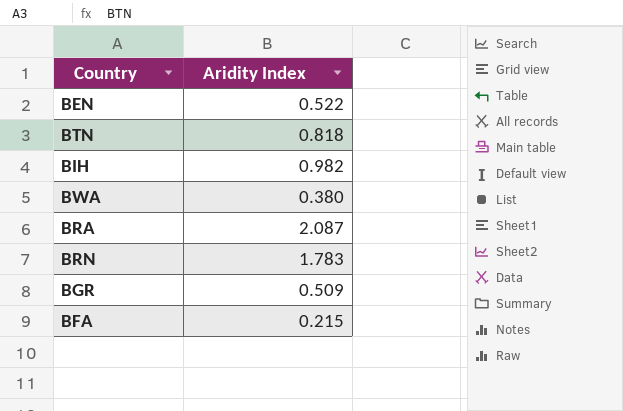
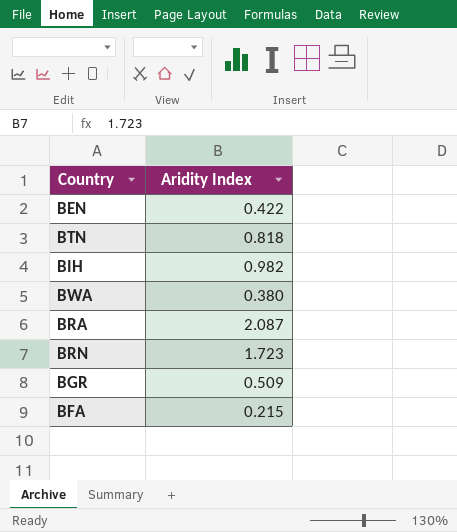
BEN | Aridity Index: 0.522 -> 0.422
BRN | Aridity Index: 1.783 -> 1.723

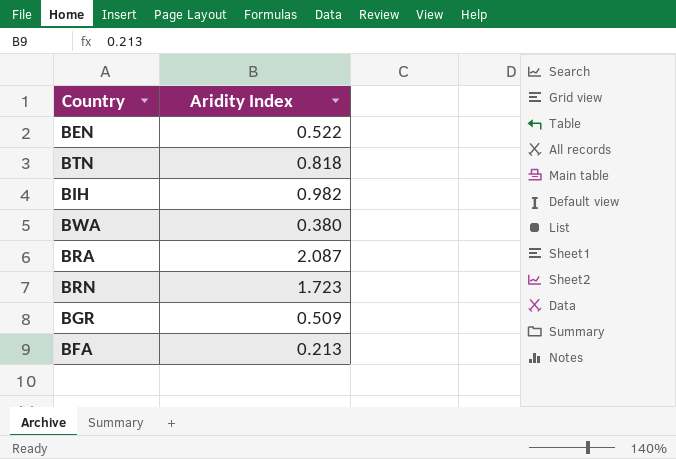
BEN | Aridity Index: 0.422 -> 0.522
BFA | Aridity Index: 0.215 -> 0.213

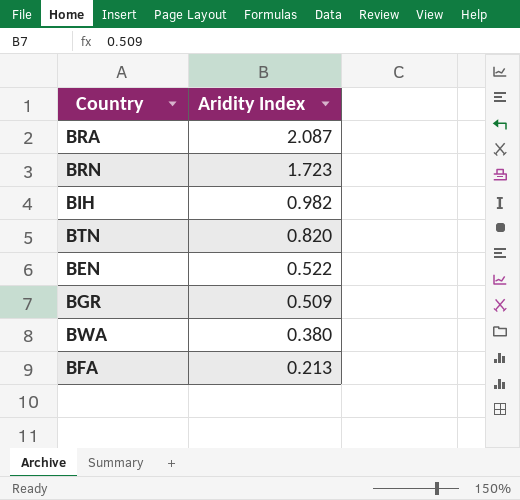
row order: none -> Aridity Index descending
BTN | Aridity Index: 0.818 -> 0.820

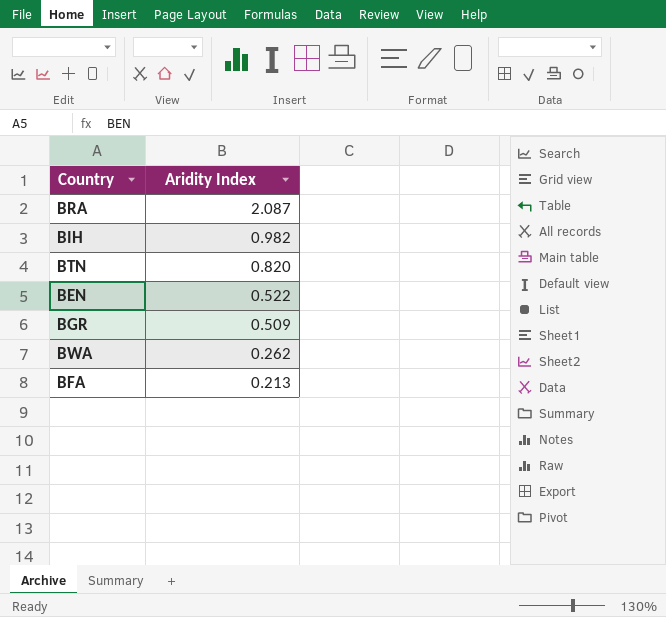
row BRN: 1.723 -> none
BWA | Aridity Index: 0.380 -> 0.262

